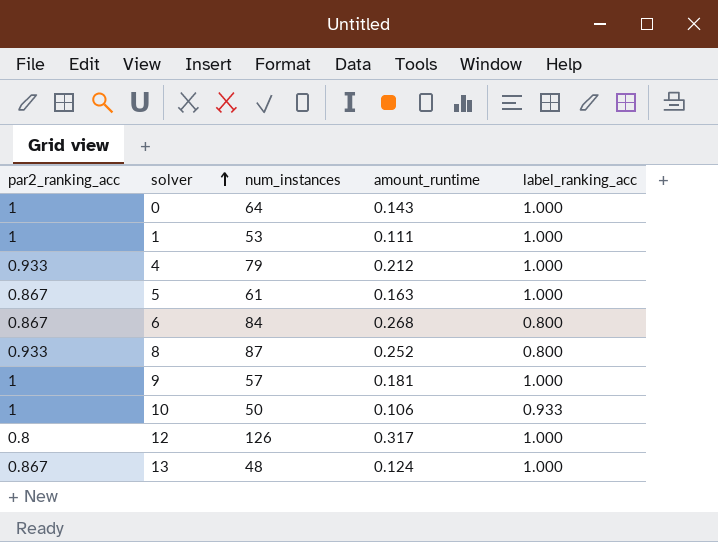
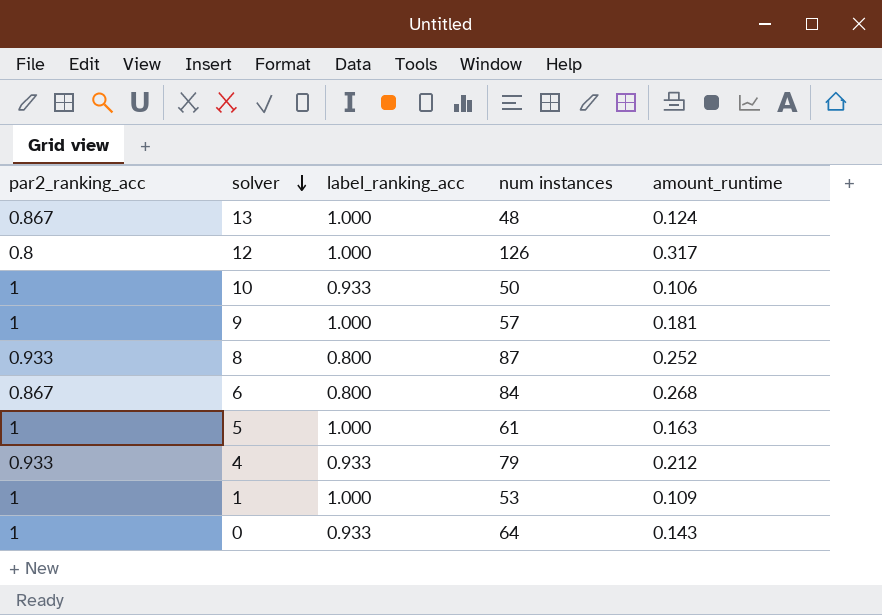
row order: solver ascending -> solver descending
column label_ranking_acc | position: 5 -> 3
column name: num_instances -> num instances
5 | par2_ranking_acc: 0.867 -> 1
4 | label_ranking_acc: 1.000 -> 0.933
1 | amount_runtime: 0.111 -> 0.109
0 | label_ranking_acc: 1.000 -> 0.933

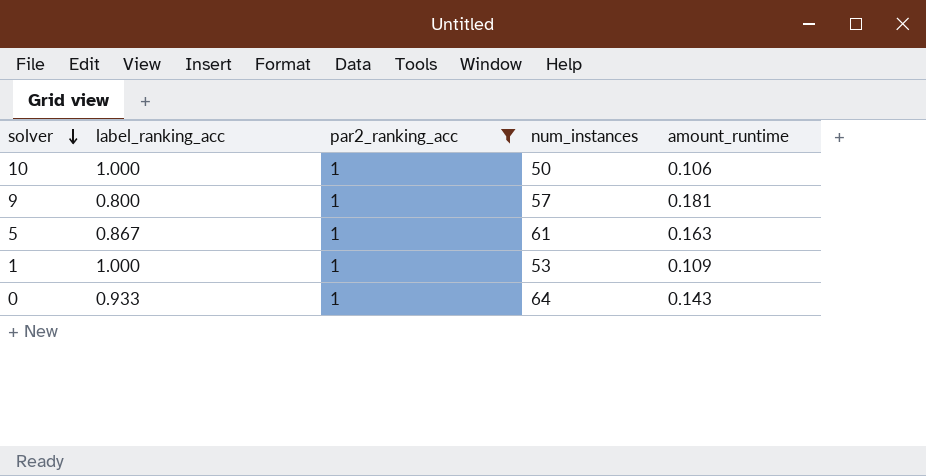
filter: none -> par2_ranking_acc = 1
column par2_ranking_acc | position: 1 -> 3
column name: num instances -> num_instances
10 | label_ranking_acc: 0.933 -> 1.000
9 | label_ranking_acc: 1.000 -> 0.800
5 | label_ranking_acc: 1.000 -> 0.867

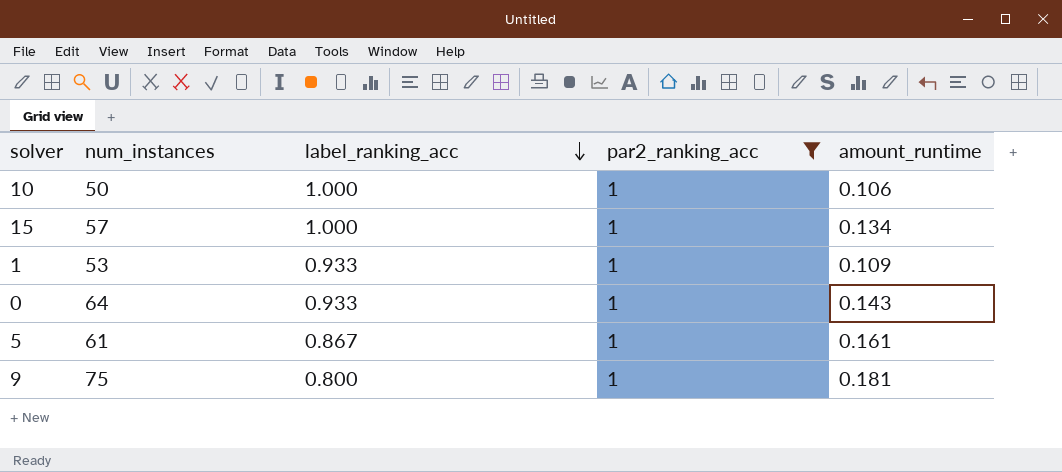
row order: solver descending -> label_ranking_acc descending
column num_instances | position: 4 -> 2
row 15: none -> 57 | 1.000 | 1 | 0.134
1 | label_ranking_acc: 1.000 -> 0.933
5 | amount_runtime: 0.163 -> 0.161
9 | num_instances: 57 -> 75

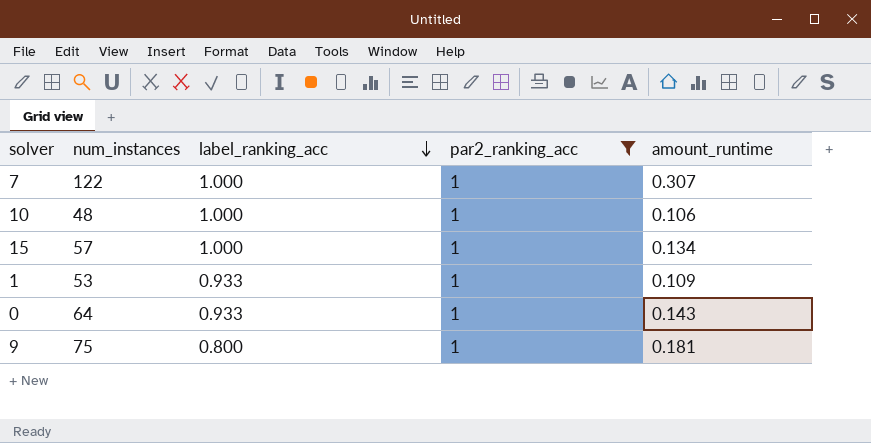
row 5: 61 | 0.867 | 1 | 0.161 -> none
row 7: none -> 122 | 1.000 | 1 | 0.307
10 | num_instances: 50 -> 48

